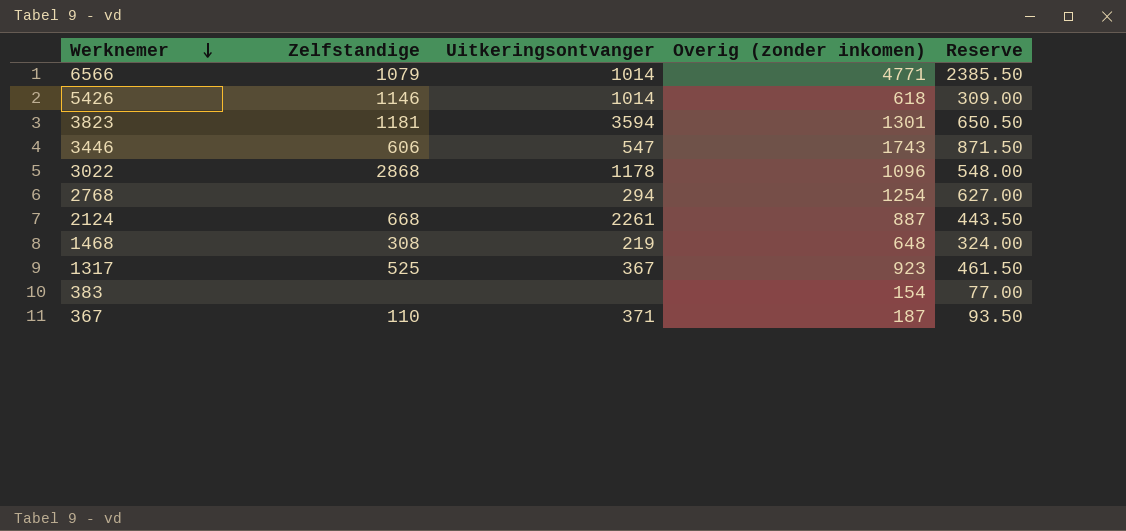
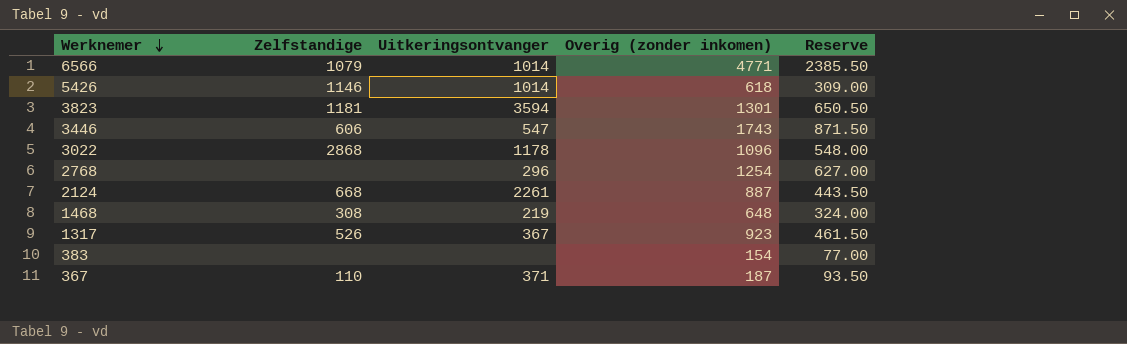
2768 | Uitkeringsontvanger: 294 -> 296
1317 | Zelfstandige: 525 -> 526

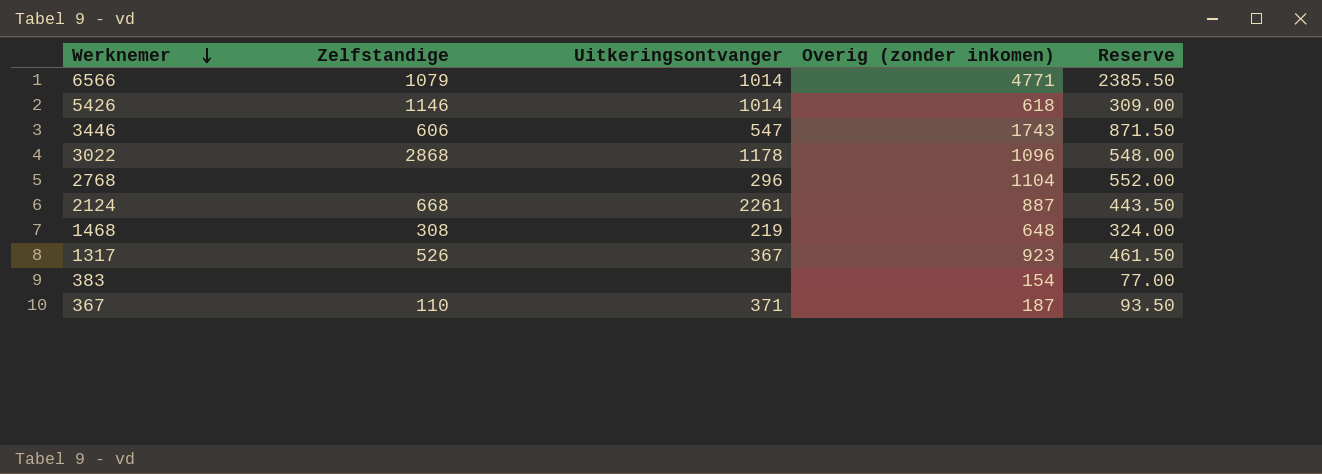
row 3823: 1181 | 3594 | 1301 | 650.50 -> none
2768 | Overig (zonder inkomen): 1254 -> 1104
2768 | Reserve: 627.00 -> 552.00

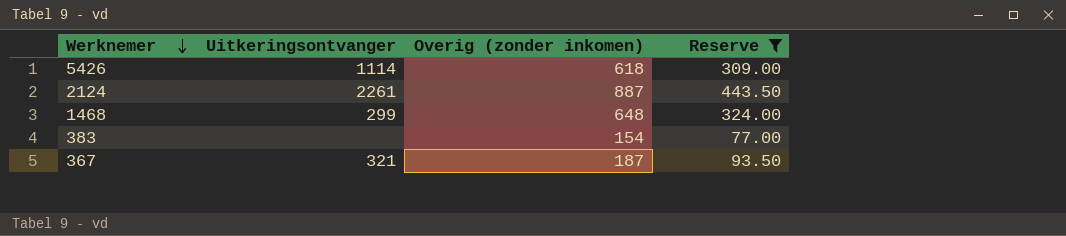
filter: none -> Reserve <= 443.50
column Zelfstandige | position: 2 -> none
5426 | Uitkeringsontvanger: 1014 -> 1114
1468 | Uitkeringsontvanger: 219 -> 299
367 | Uitkeringsontvanger: 371 -> 321

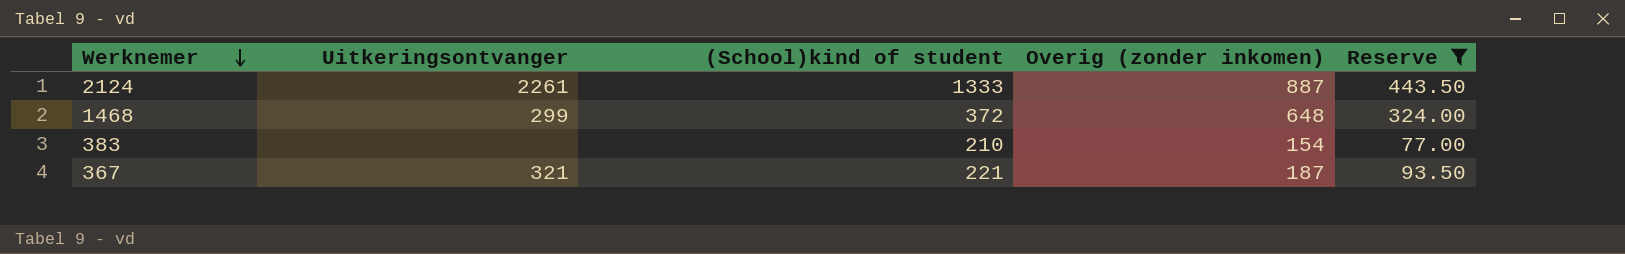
column (School)kind of student | position: none -> 3
row 5426: 1114 | 618 | 309.00 -> none

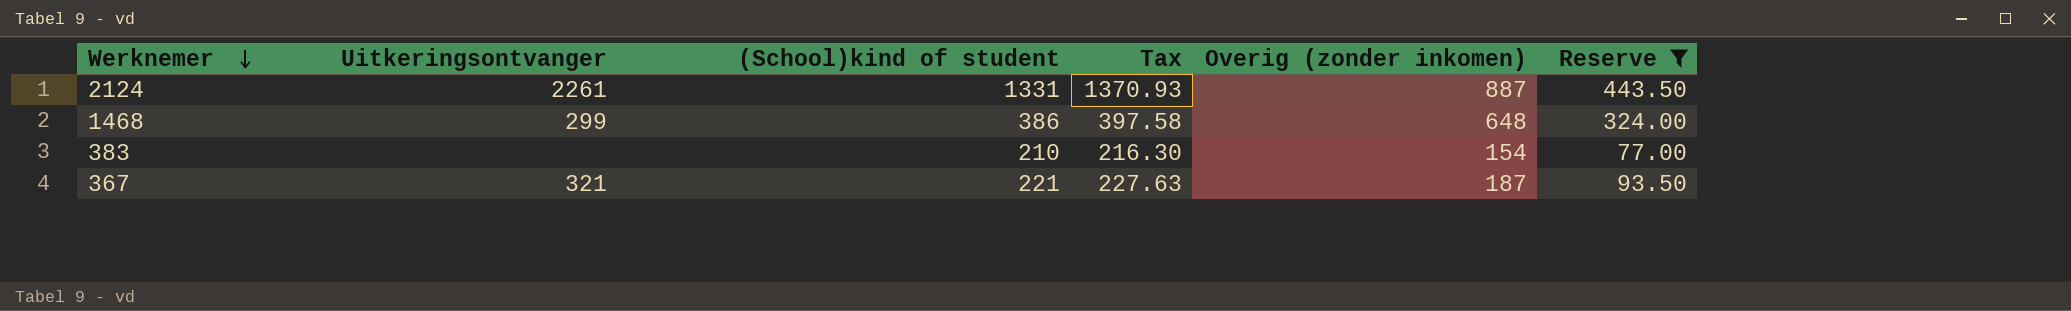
column Tax | formula: none -> [(School)kind of student] * 1.03
2124 | (School)kind of student: 1333 -> 1331
1468 | (School)kind of student: 372 -> 386

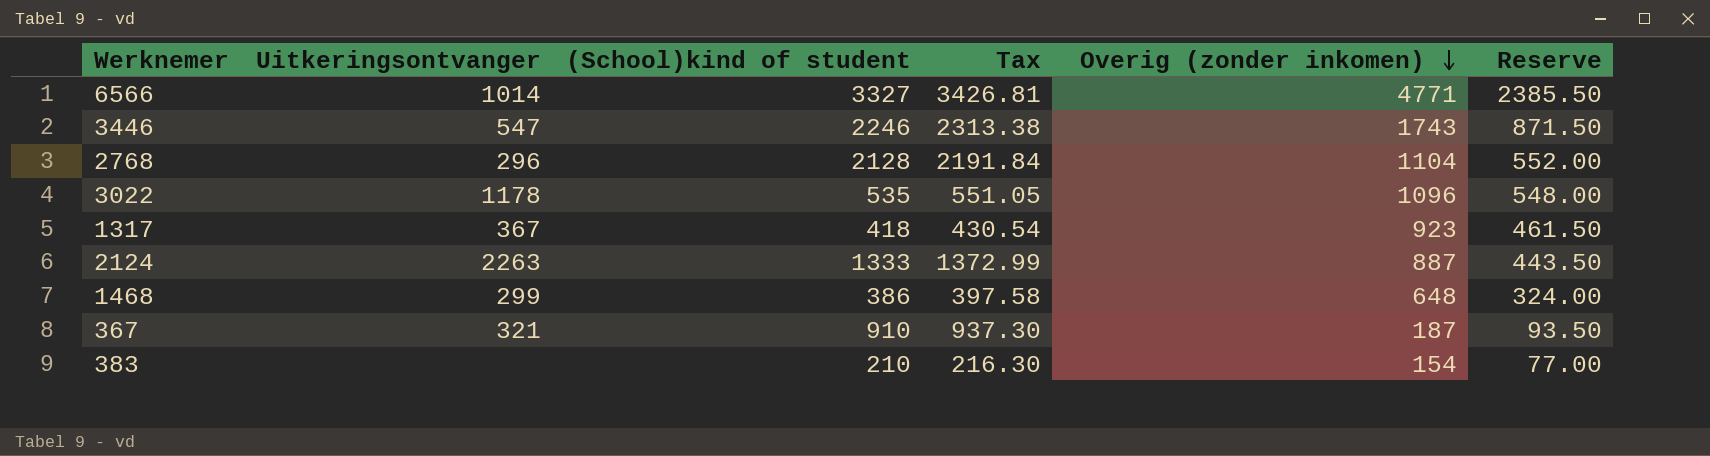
filter: Reserve <= 443.50 -> none
row order: Werknemer descending -> Overig (zonder inkomen) descending
2124 | Uitkeringsontvanger: 2261 -> 2263
2124 | (School)kind of student: 1331 -> 1333
2124 | Tax: 1370.93 -> 1372.99
367 | (School)kind of student: 221 -> 910
367 | Tax: 227.63 -> 937.30

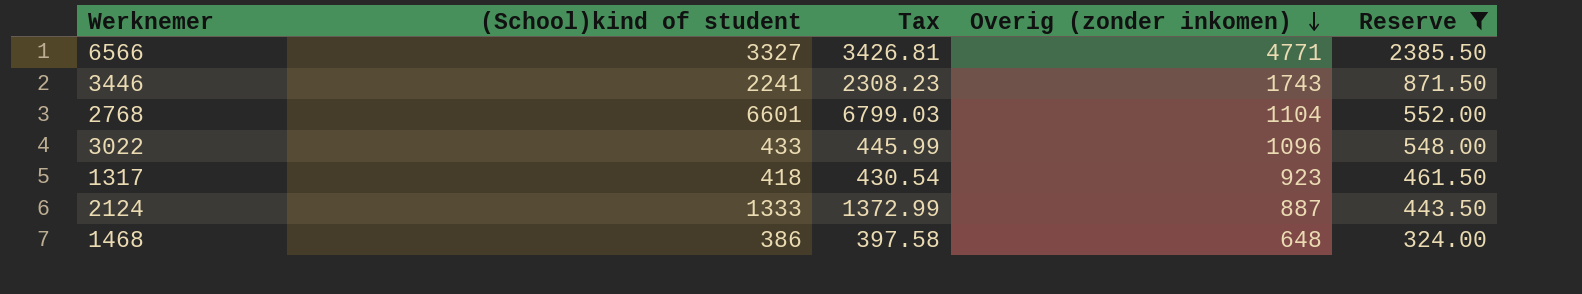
filter: none -> Reserve >= 324.00
column Uitkeringsontvanger | position: 2 -> none
3446 | (School)kind of student: 2246 -> 2241
3446 | Tax: 2313.38 -> 2308.23
2768 | (School)kind of student: 2128 -> 6601
2768 | Tax: 2191.84 -> 6799.03
3022 | (School)kind of student: 535 -> 433
3022 | Tax: 551.05 -> 445.99

